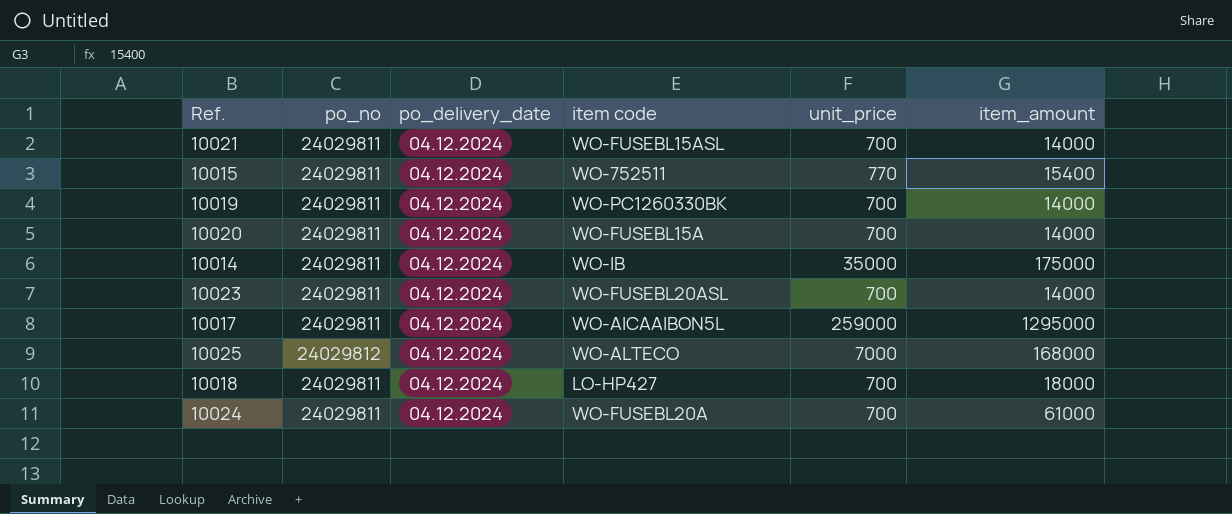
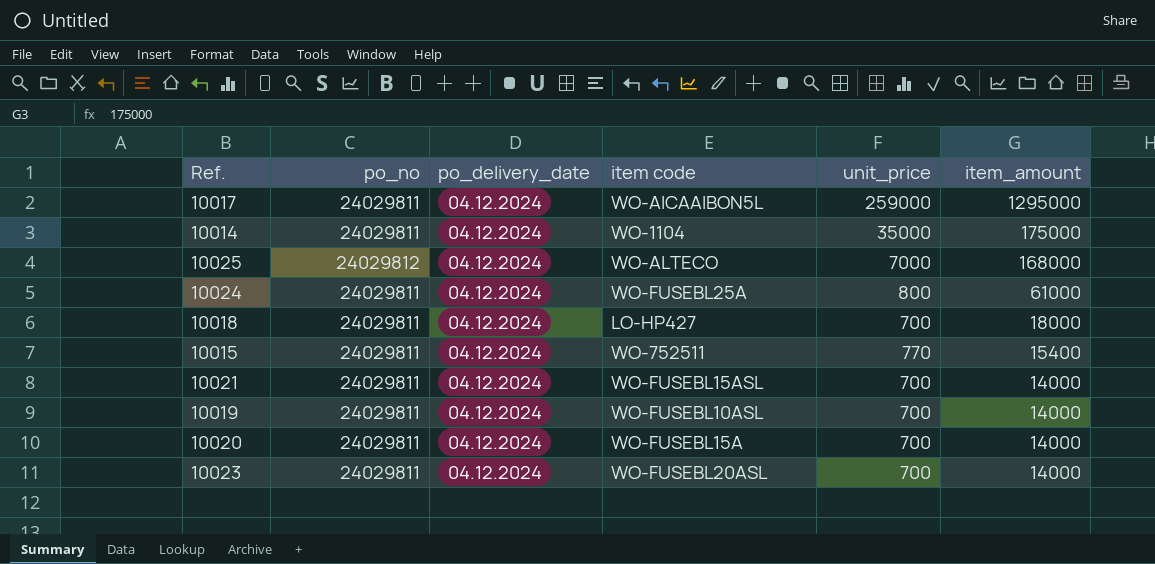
row order: none -> item_amount descending
10014 | item code: WO-IB -> WO-1104
10024 | item code: WO-FUSEBL20A -> WO-FUSEBL25A
10024 | unit_price: 700 -> 800
10019 | item code: WO-PC1260330BK -> WO-FUSEBL10ASL

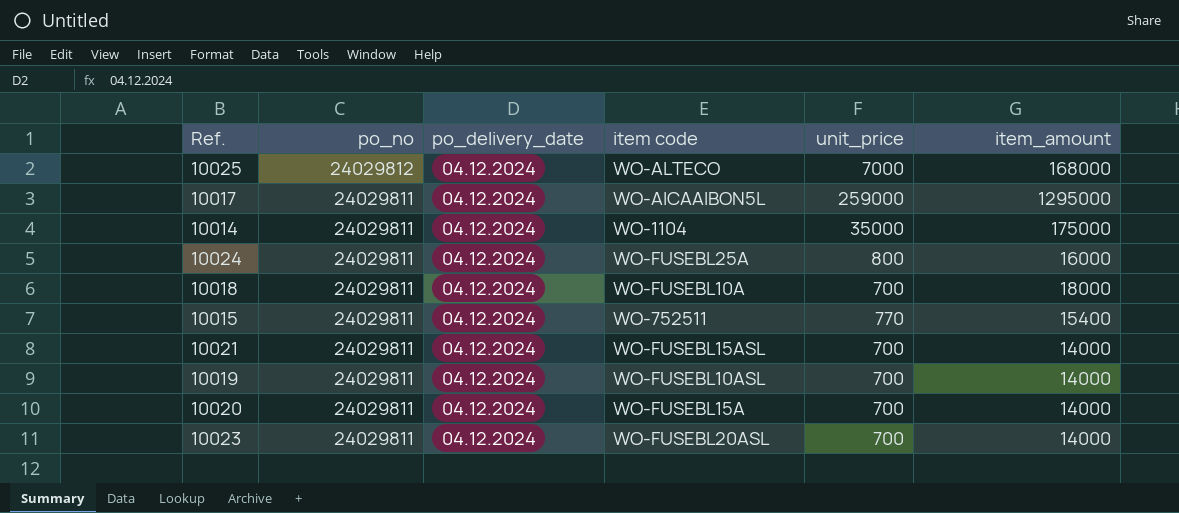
row order: item_amount descending -> po_no descending
10024 | item_amount: 61000 -> 16000
10018 | item code: LO-HP427 -> WO-FUSEBL10A

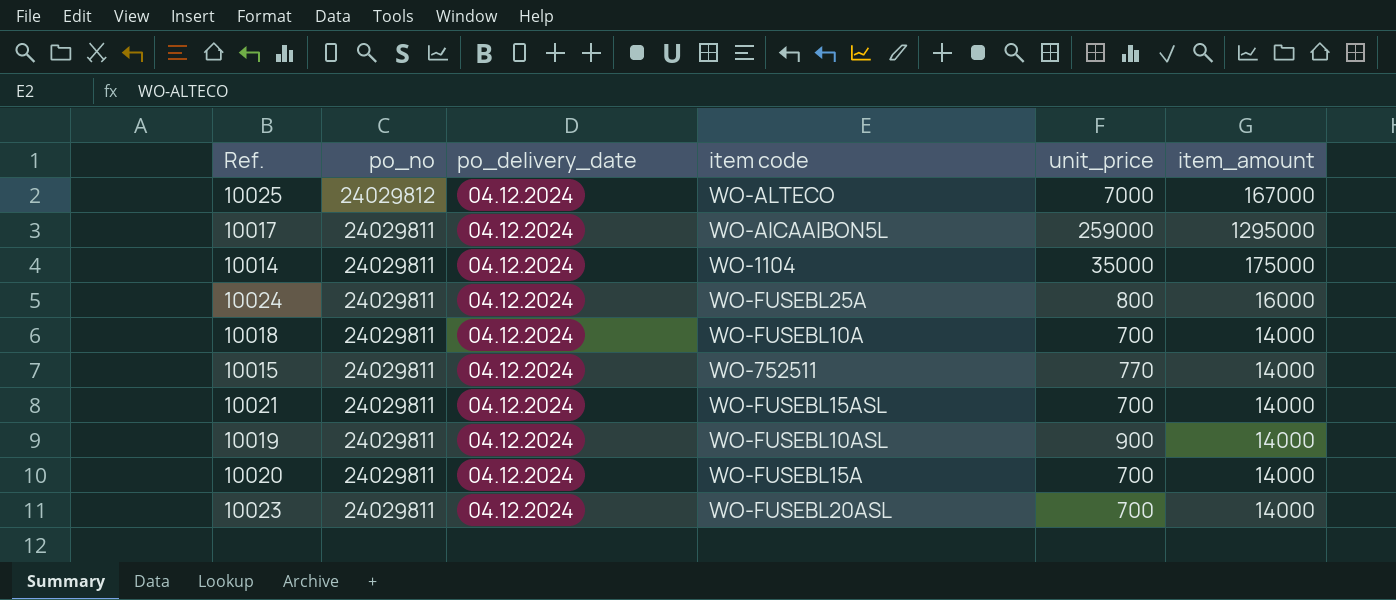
10025 | item_amount: 168000 -> 167000
10018 | item_amount: 18000 -> 14000
10015 | item_amount: 15400 -> 14000
10019 | unit_price: 700 -> 900

